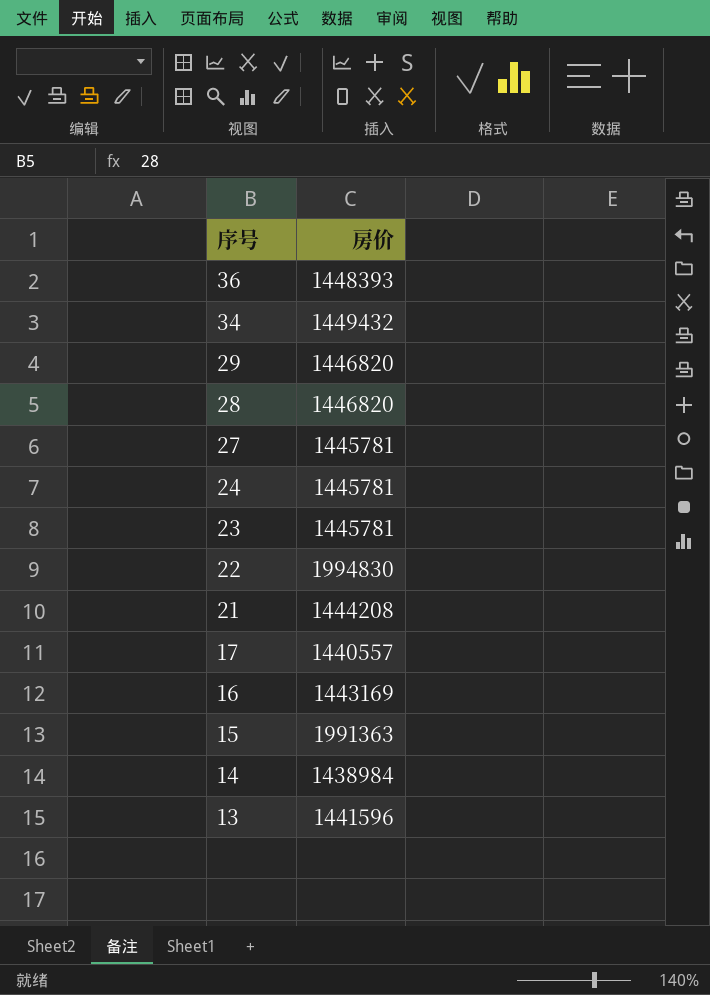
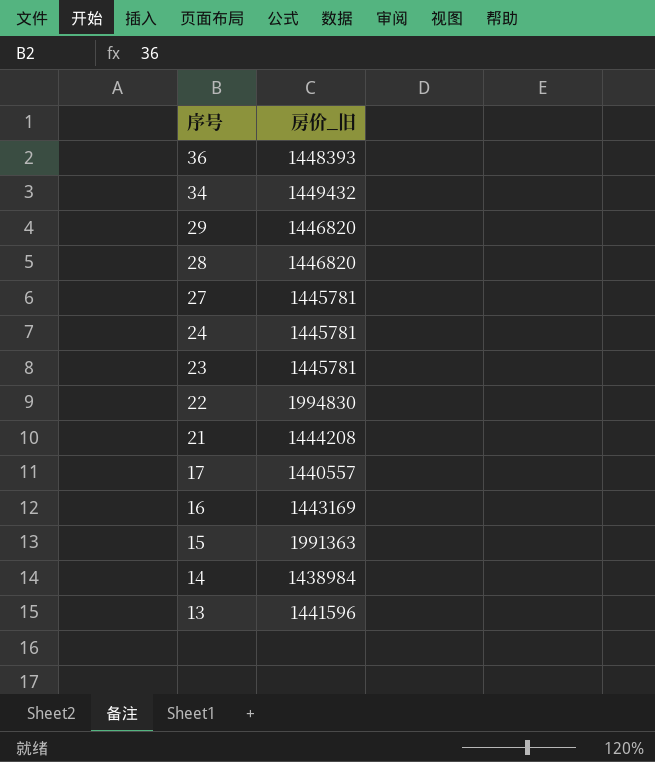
column name: 房价 -> 房价_旧

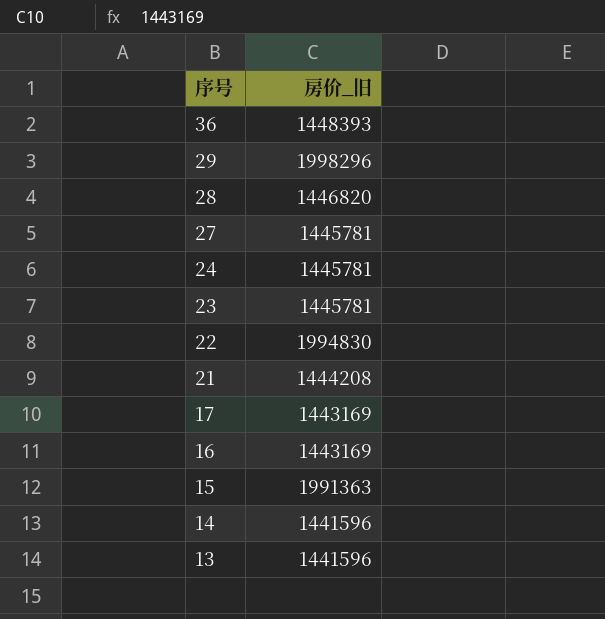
row 34: 1449432 -> none
29 | 房价_旧: 1446820 -> 1998296
17 | 房价_旧: 1440557 -> 1443169
14 | 房价_旧: 1438984 -> 1441596

